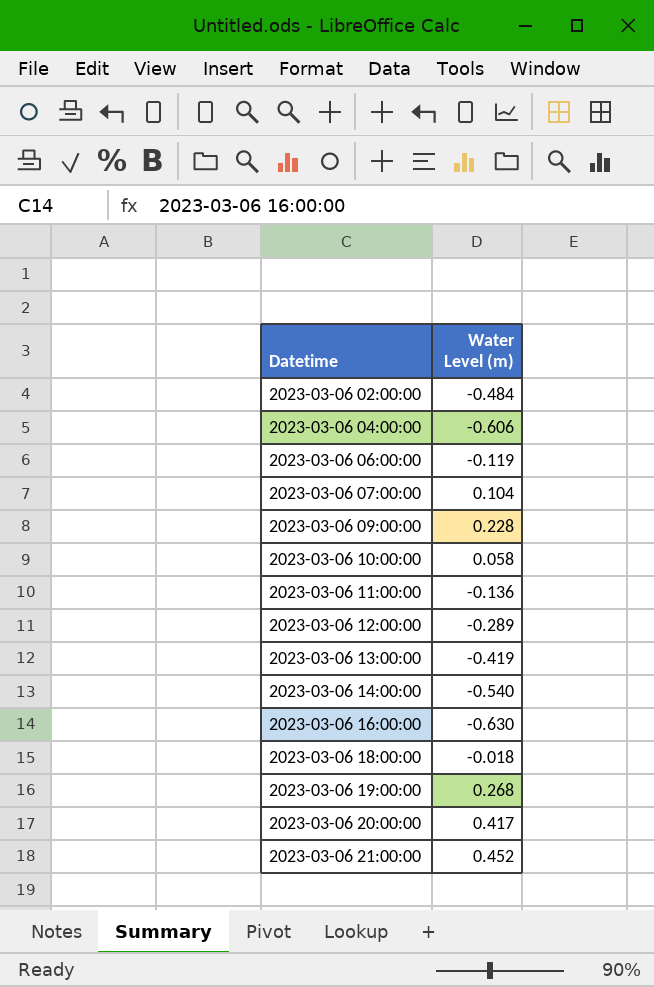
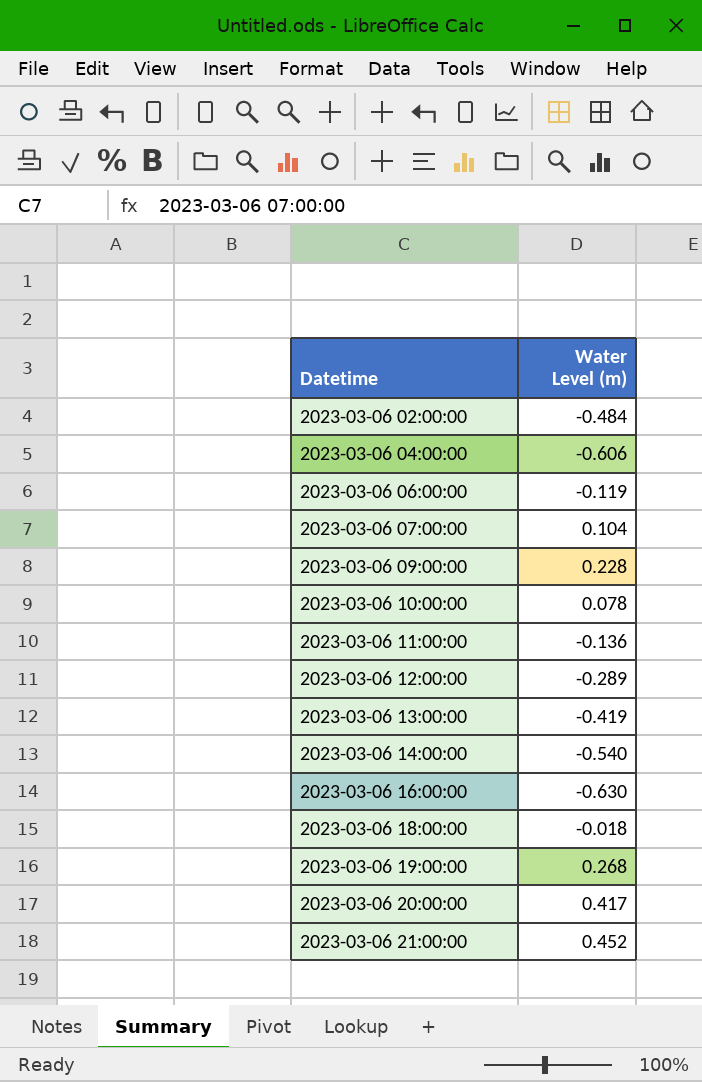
2023-03-06 10:00:00 | Water Level (m): 0.058 -> 0.078

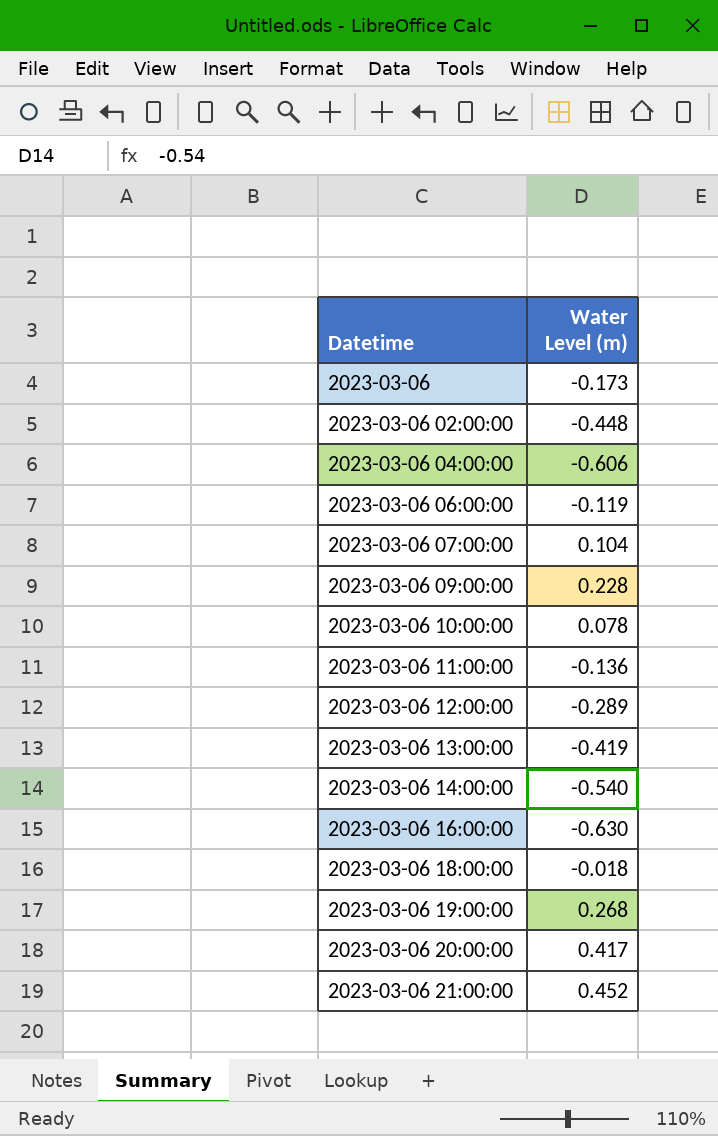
row 2023-03-06: none -> -0.173
2023-03-06 02:00:00 | Water Level (m): -0.484 -> -0.448

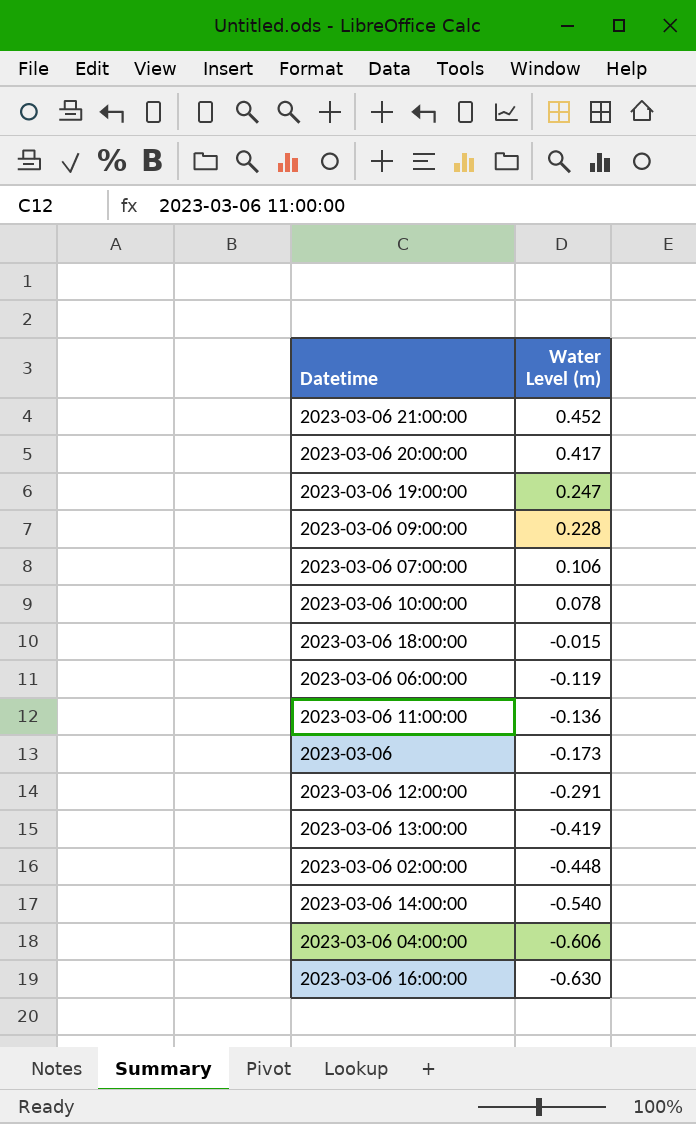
row order: Datetime ascending -> Water Level (m) descending
2023-03-06 19:00:00 | Water Level (m): 0.268 -> 0.247
2023-03-06 07:00:00 | Water Level (m): 0.104 -> 0.106
2023-03-06 18:00:00 | Water Level (m): -0.018 -> -0.015
2023-03-06 12:00:00 | Water Level (m): -0.289 -> -0.291

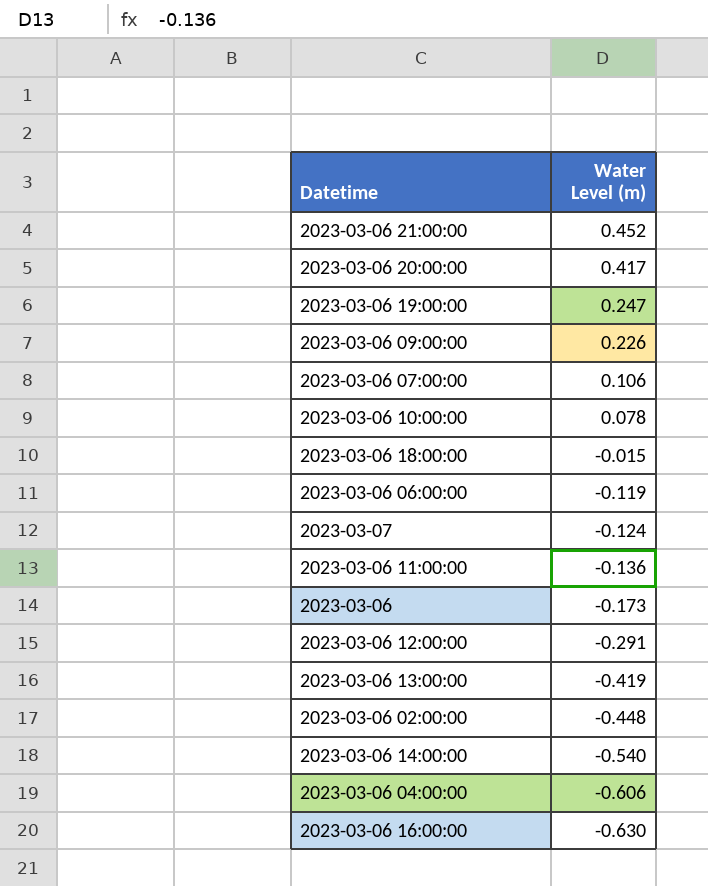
2023-03-06 09:00:00 | Water Level (m): 0.228 -> 0.226
row 2023-03-07: none -> -0.124

